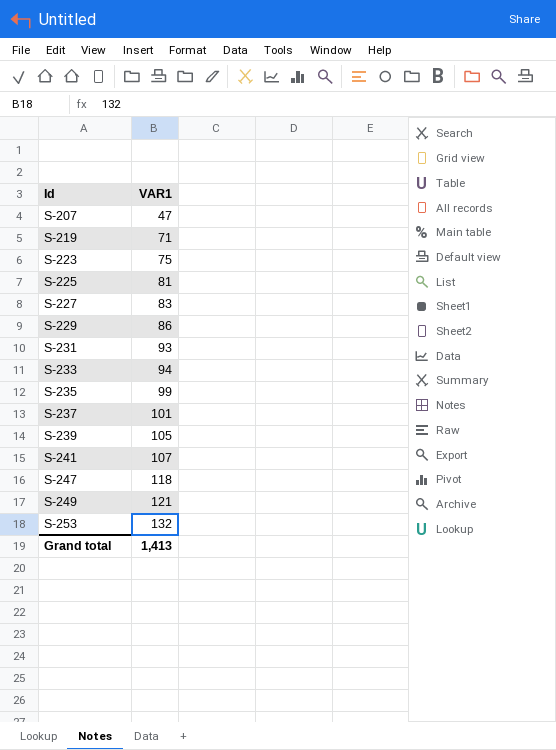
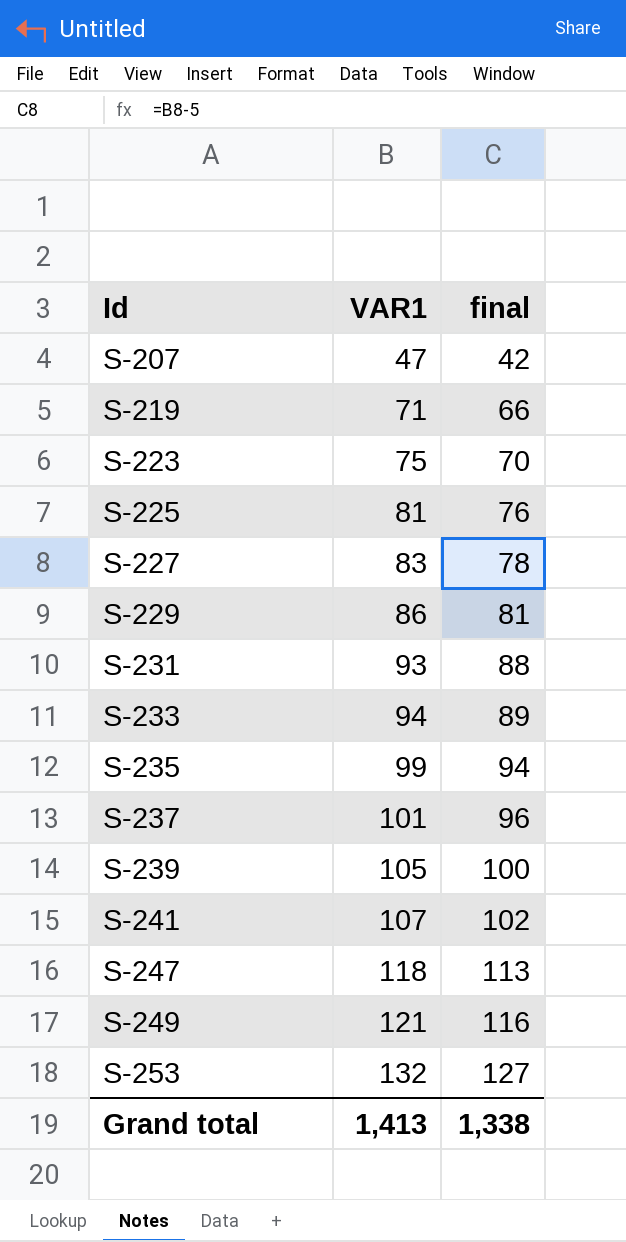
column final | formula: none -> [VAR1] - 5

